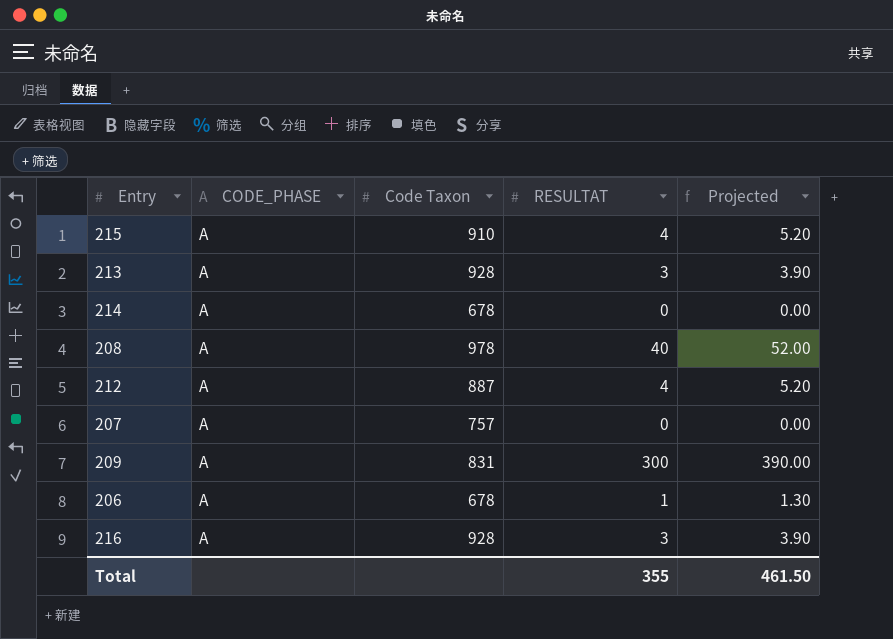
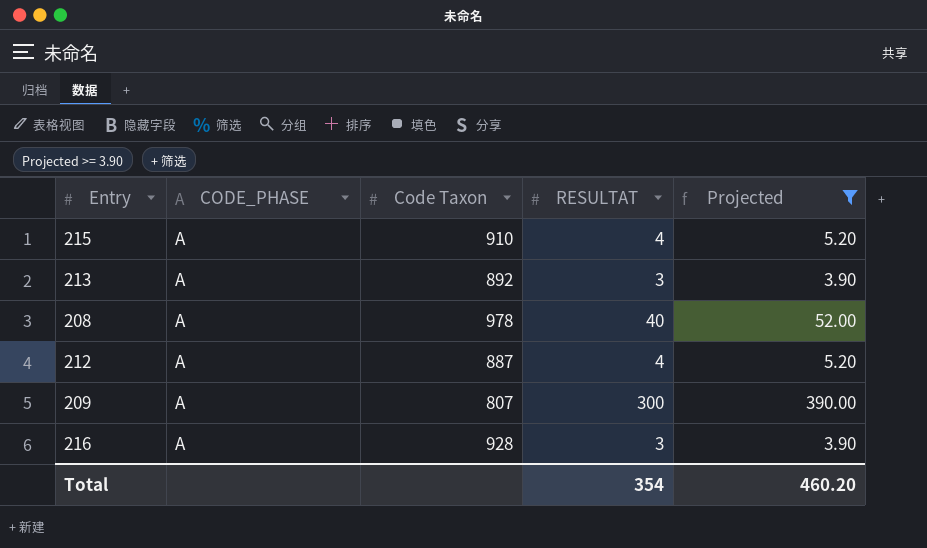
filter: none -> Projected >= 3.90
213 | Code Taxon: 928 -> 892
209 | Code Taxon: 831 -> 807
Total | RESULTAT: 355 -> 354
Total | Projected: 461.50 -> 460.20

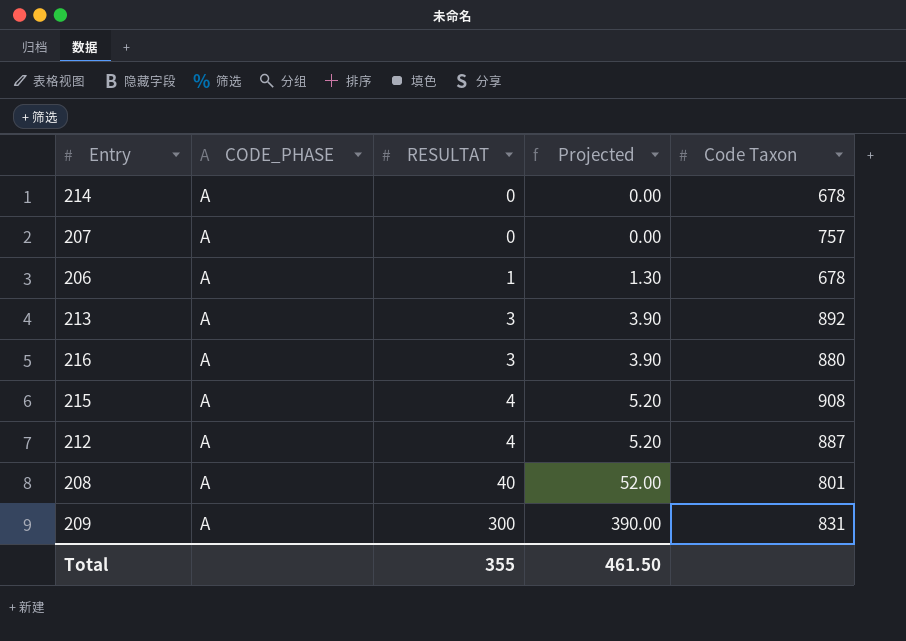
filter: Projected >= 3.90 -> none
row order: none -> RESULTAT ascending
column Code Taxon | position: 3 -> 5
216 | Code Taxon: 928 -> 880
215 | Code Taxon: 910 -> 908
208 | Code Taxon: 978 -> 801
209 | Code Taxon: 807 -> 831
Total | RESULTAT: 354 -> 355
Total | Projected: 460.20 -> 461.50

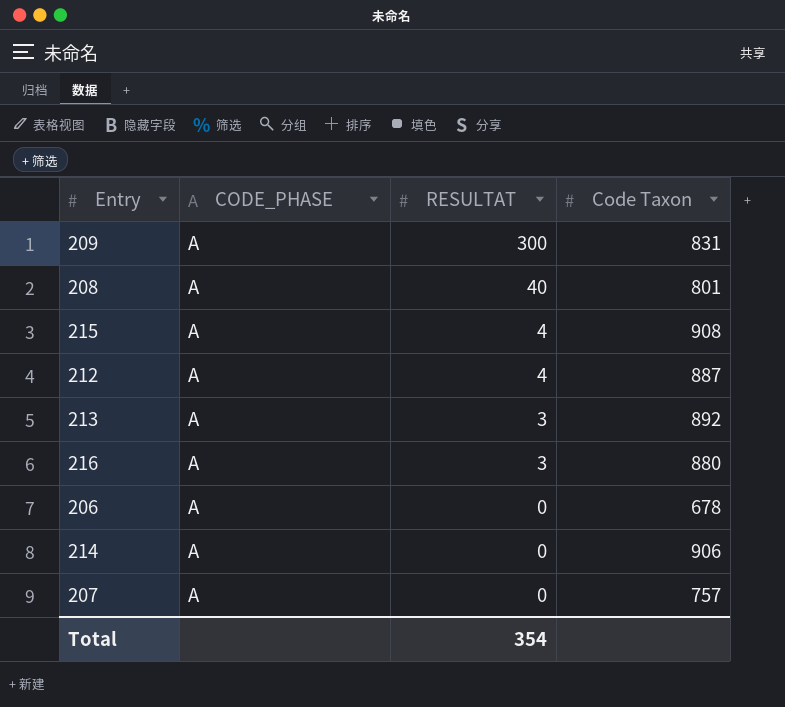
row order: RESULTAT ascending -> RESULTAT descending
column Projected | formula: [RESULTAT] * 1.3 -> none
206 | RESULTAT: 1 -> 0
214 | Code Taxon: 678 -> 906
Total | RESULTAT: 355 -> 354

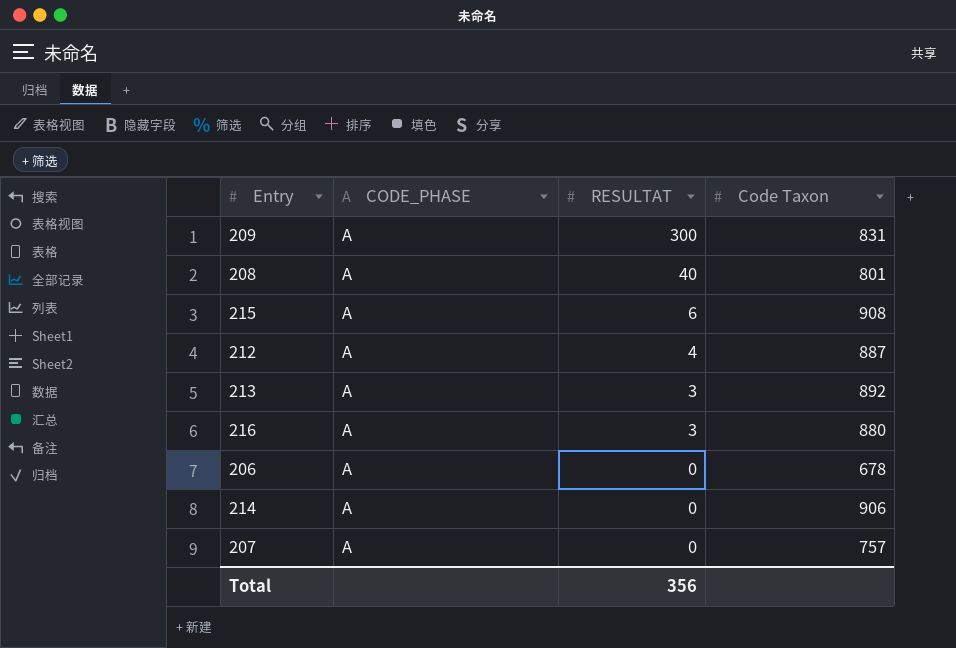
215 | RESULTAT: 4 -> 6
Total | RESULTAT: 354 -> 356

